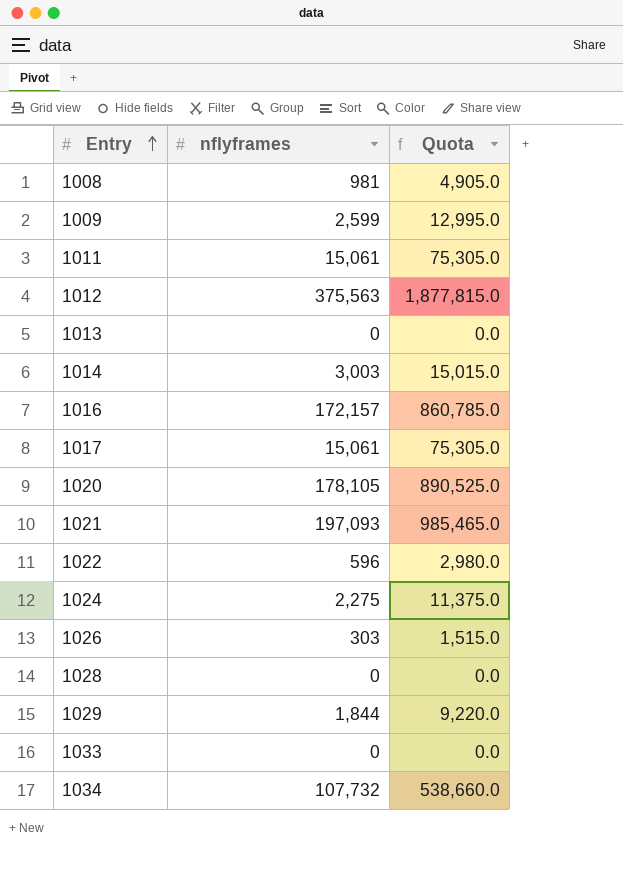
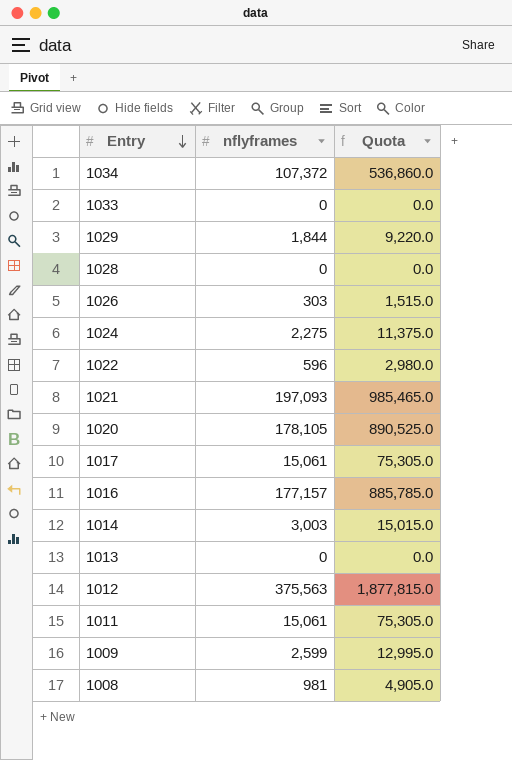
row order: Entry ascending -> Entry descending
1034 | nflyframes: 107,732 -> 107,372
1034 | Quota: 538,660.0 -> 536,860.0
1016 | nflyframes: 172,157 -> 177,157
1016 | Quota: 860,785.0 -> 885,785.0

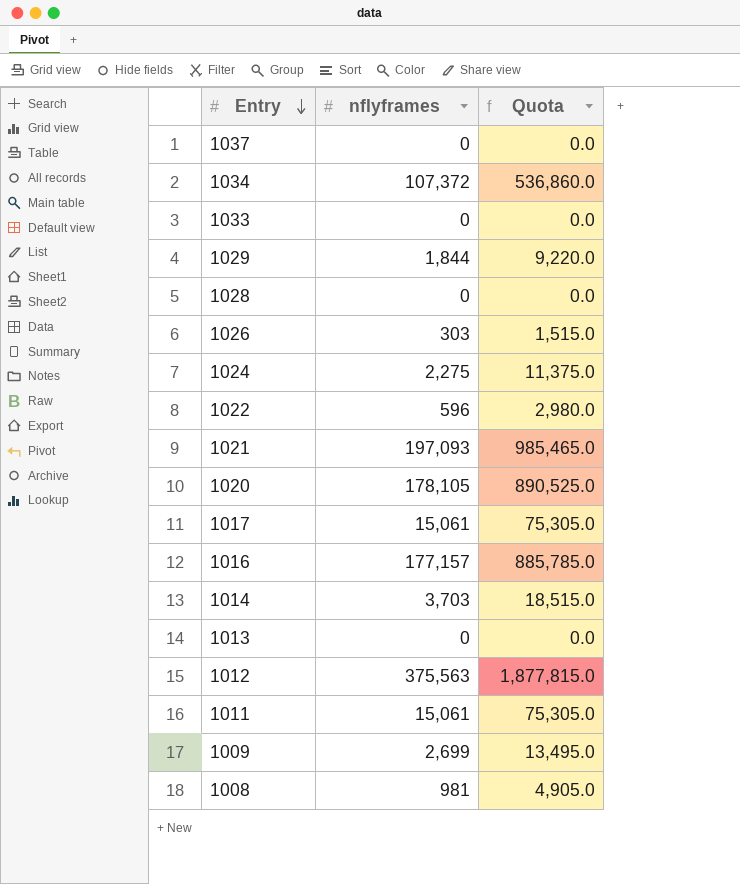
row 1037: none -> 0 | 0.0
1014 | nflyframes: 3,003 -> 3,703
1014 | Quota: 15,015.0 -> 18,515.0
1009 | nflyframes: 2,599 -> 2,699
1009 | Quota: 12,995.0 -> 13,495.0

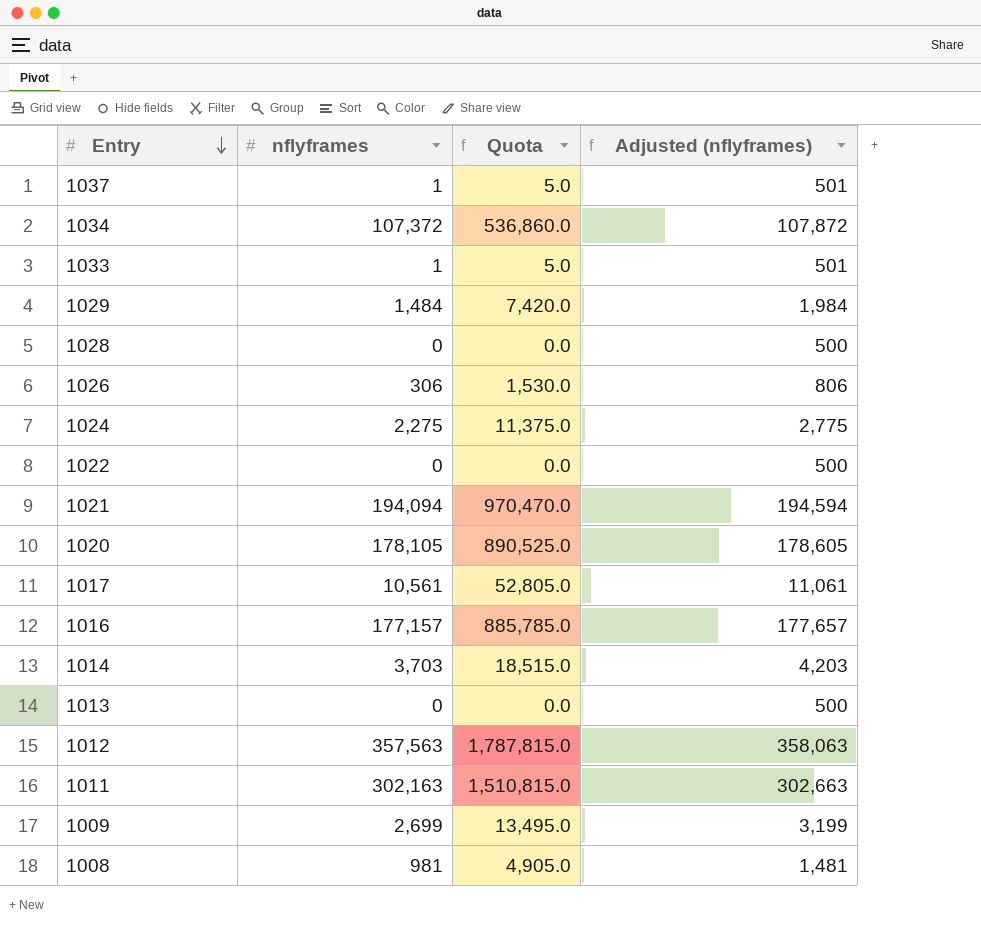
column Adjusted (nflyframes) | formula: none -> [nflyframes] + 500
1037 | nflyframes: 0 -> 1
1037 | Quota: 0.0 -> 5.0
1033 | nflyframes: 0 -> 1
1033 | Quota: 0.0 -> 5.0
1029 | nflyframes: 1,844 -> 1,484
1029 | Quota: 9,220.0 -> 7,420.0
1026 | nflyframes: 303 -> 306
1026 | Quota: 1,515.0 -> 1,530.0
1022 | nflyframes: 596 -> 0
1022 | Quota: 2,980.0 -> 0.0
1021 | nflyframes: 197,093 -> 194,094
1021 | Quota: 985,465.0 -> 970,470.0
1017 | nflyframes: 15,061 -> 10,561
1017 | Quota: 75,305.0 -> 52,805.0
1012 | nflyframes: 375,563 -> 357,563
1012 | Quota: 1,877,815.0 -> 1,787,815.0
1011 | nflyframes: 15,061 -> 302,163
1011 | Quota: 75,305.0 -> 1,510,815.0

